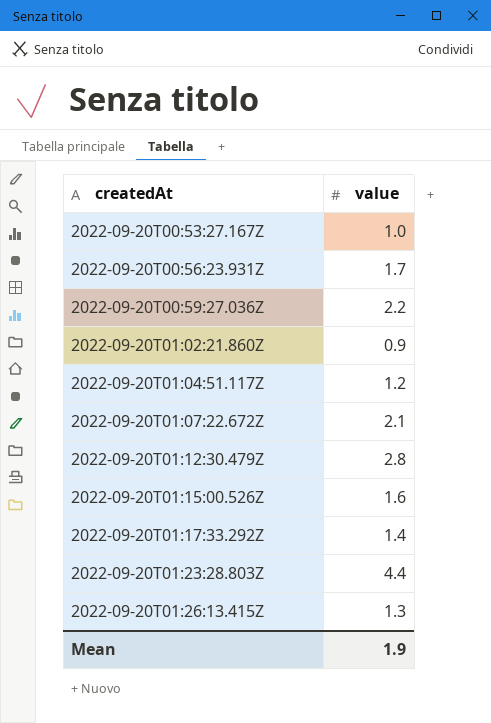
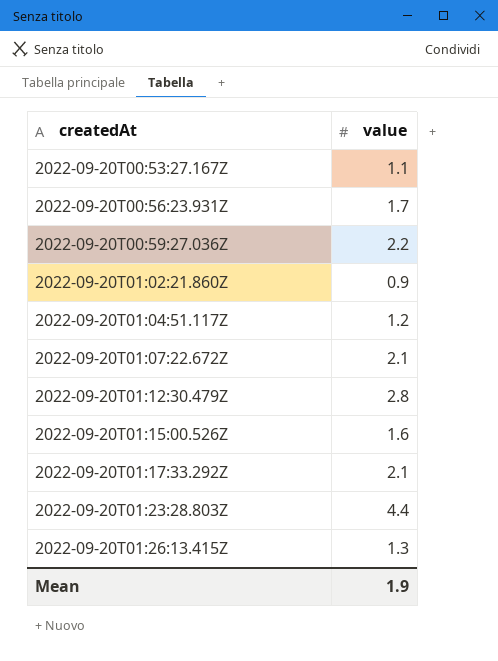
2022-09-20T00:53:27.167Z | value: 1.0 -> 1.1
2022-09-20T01:17:33.292Z | value: 1.4 -> 2.1

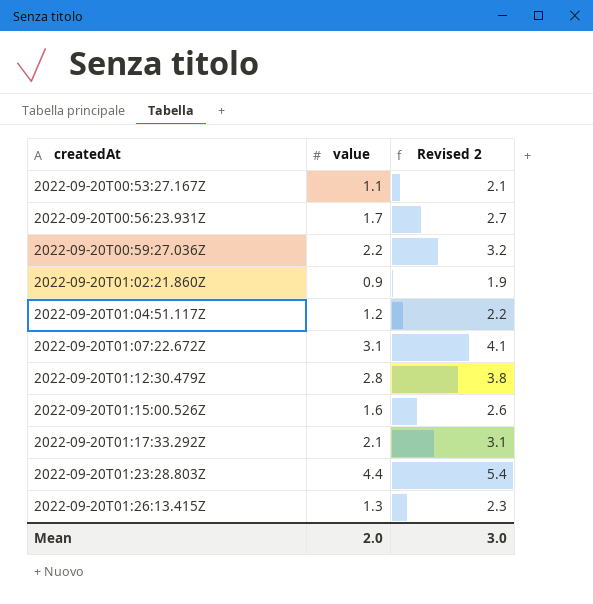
column Revised 2 | formula: none -> [value] + 1
2022-09-20T01:07:22.672Z | value: 2.1 -> 3.1
Mean | value: 1.9 -> 2.0

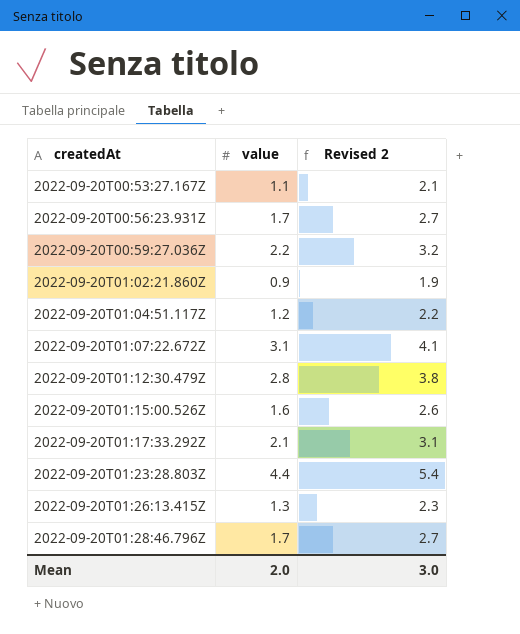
row 2022-09-20T01:28:46.796Z: none -> 1.7 | 2.7

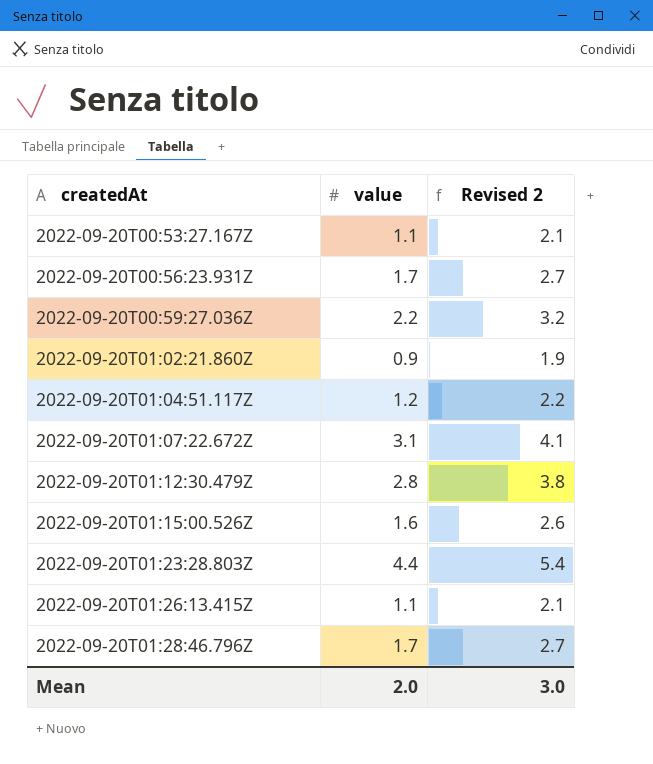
row 2022-09-20T01:17:33.292Z: 2.1 | 3.1 -> none
2022-09-20T01:26:13.415Z | value: 1.3 -> 1.1
2022-09-20T01:26:13.415Z | Revised 2: 2.3 -> 2.1

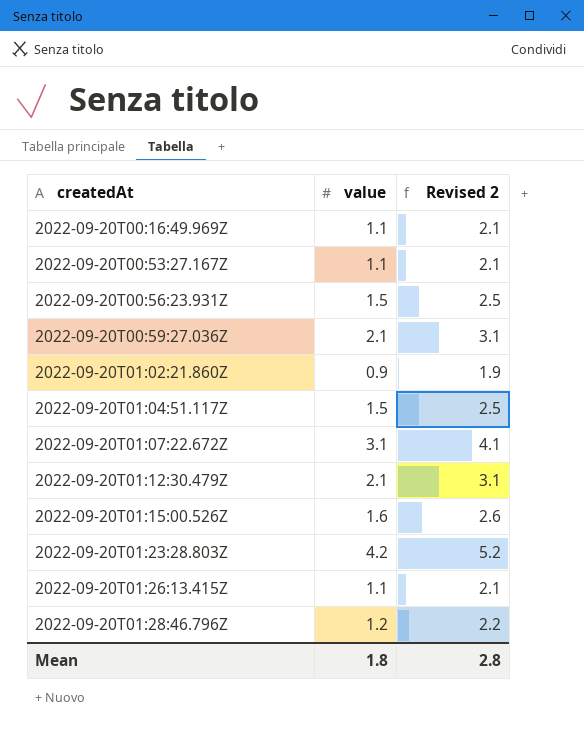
row 2022-09-20T00:16:49.969Z: none -> 1.1 | 2.1
2022-09-20T00:56:23.931Z | value: 1.7 -> 1.5
2022-09-20T00:56:23.931Z | Revised 2: 2.7 -> 2.5
2022-09-20T00:59:27.036Z | value: 2.2 -> 2.1
2022-09-20T00:59:27.036Z | Revised 2: 3.2 -> 3.1
2022-09-20T01:04:51.117Z | value: 1.2 -> 1.5
2022-09-20T01:04:51.117Z | Revised 2: 2.2 -> 2.5
2022-09-20T01:12:30.479Z | value: 2.8 -> 2.1
2022-09-20T01:12:30.479Z | Revised 2: 3.8 -> 3.1
2022-09-20T01:23:28.803Z | value: 4.4 -> 4.2
2022-09-20T01:23:28.803Z | Revised 2: 5.4 -> 5.2
2022-09-20T01:28:46.796Z | value: 1.7 -> 1.2
2022-09-20T01:28:46.796Z | Revised 2: 2.7 -> 2.2
Mean | value: 2.0 -> 1.8
Mean | Revised 2: 3.0 -> 2.8

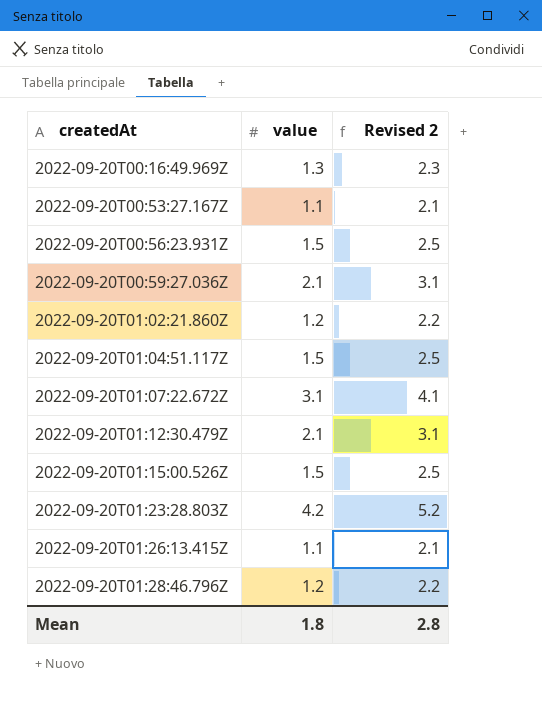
2022-09-20T00:16:49.969Z | value: 1.1 -> 1.3
2022-09-20T00:16:49.969Z | Revised 2: 2.1 -> 2.3
2022-09-20T01:02:21.860Z | value: 0.9 -> 1.2
2022-09-20T01:02:21.860Z | Revised 2: 1.9 -> 2.2
2022-09-20T01:15:00.526Z | value: 1.6 -> 1.5
2022-09-20T01:15:00.526Z | Revised 2: 2.6 -> 2.5

